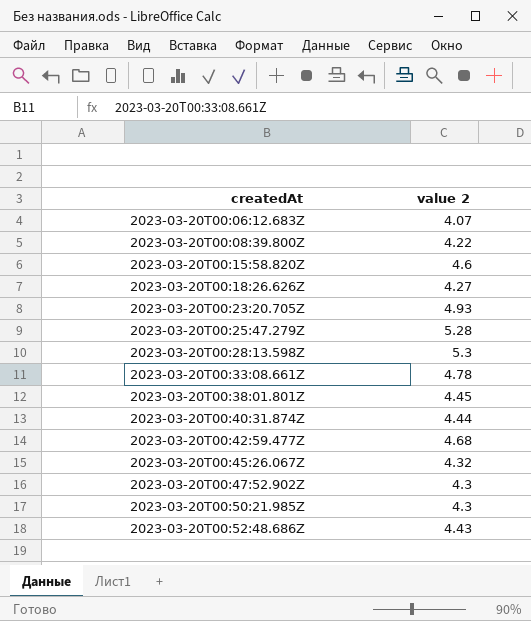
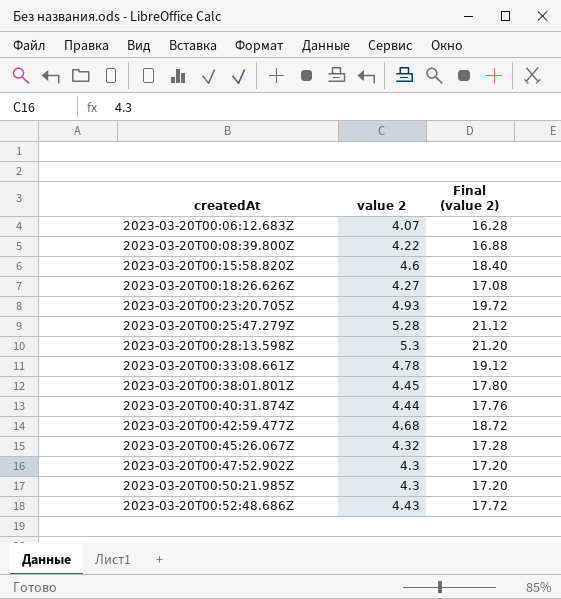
column Final (value 2) | formula: none -> [value 2] * 4

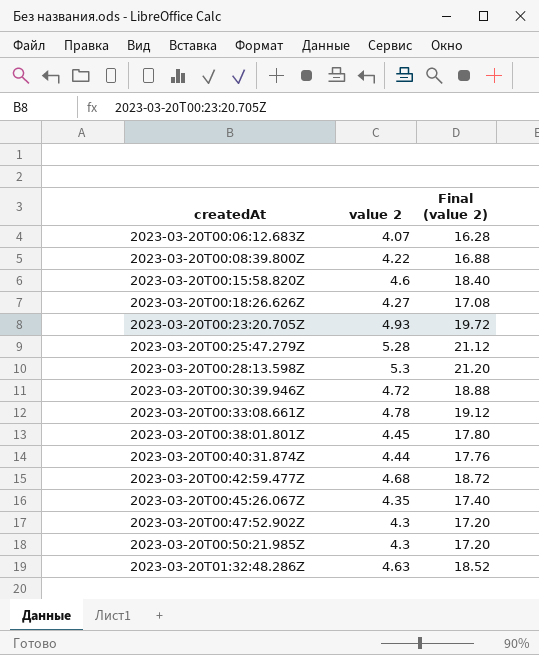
row 2023-03-20T00:52:48.686Z: 4.43 | 17.72 -> none
row 2023-03-20T00:30:39.946Z: none -> 4.72 | 18.88
2023-03-20T00:45:26.067Z | value 2: 4.32 -> 4.35
2023-03-20T00:45:26.067Z | Final (value 2): 17.28 -> 17.40
row 2023-03-20T01:32:48.286Z: none -> 4.63 | 18.52

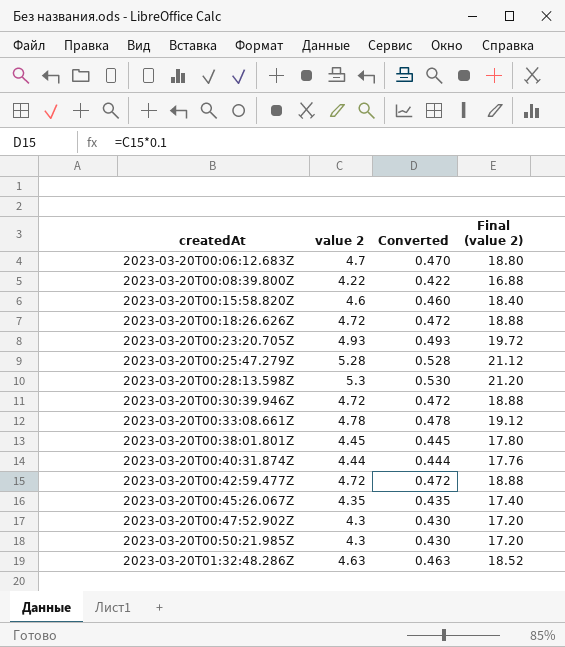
column Converted | formula: none -> [value 2] * 0.1
2023-03-20T00:06:12.683Z | value 2: 4.07 -> 4.7
2023-03-20T00:06:12.683Z | Final (value 2): 16.28 -> 18.80
2023-03-20T00:18:26.626Z | value 2: 4.27 -> 4.72
2023-03-20T00:18:26.626Z | Final (value 2): 17.08 -> 18.88
2023-03-20T00:42:59.477Z | value 2: 4.68 -> 4.72
2023-03-20T00:42:59.477Z | Final (value 2): 18.72 -> 18.88

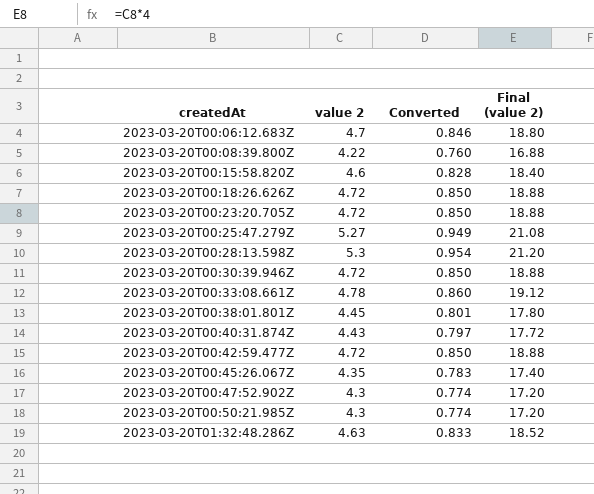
column Converted | formula: [value 2] * 0.1 -> [value 2] * 0.18
2023-03-20T00:23:20.705Z | value 2: 4.93 -> 4.72
2023-03-20T00:23:20.705Z | Final (value 2): 19.72 -> 18.88
2023-03-20T00:25:47.279Z | value 2: 5.28 -> 5.27
2023-03-20T00:25:47.279Z | Final (value 2): 21.12 -> 21.08
2023-03-20T00:40:31.874Z | value 2: 4.44 -> 4.43
2023-03-20T00:40:31.874Z | Final (value 2): 17.76 -> 17.72

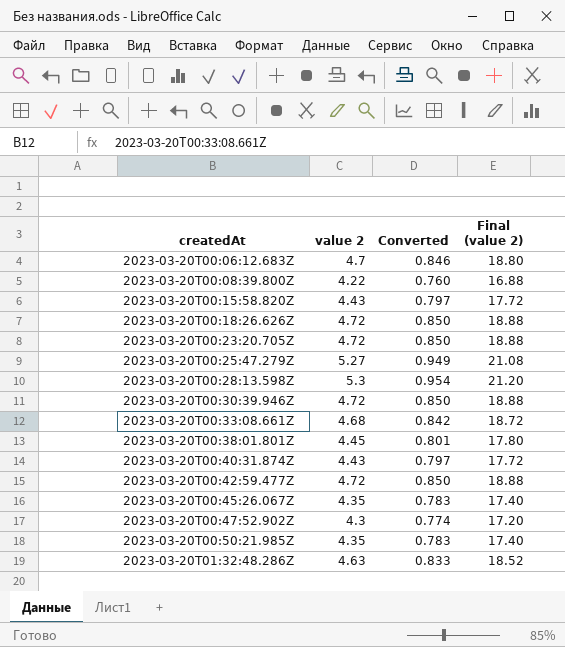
2023-03-20T00:15:58.820Z | value 2: 4.6 -> 4.43
2023-03-20T00:15:58.820Z | Converted: 0.828 -> 0.797
2023-03-20T00:15:58.820Z | Final (value 2): 18.40 -> 17.72
2023-03-20T00:33:08.661Z | value 2: 4.78 -> 4.68
2023-03-20T00:33:08.661Z | Converted: 0.860 -> 0.842
2023-03-20T00:33:08.661Z | Final (value 2): 19.12 -> 18.72
2023-03-20T00:50:21.985Z | value 2: 4.3 -> 4.35
2023-03-20T00:50:21.985Z | Converted: 0.774 -> 0.783
2023-03-20T00:50:21.985Z | Final (value 2): 17.20 -> 17.40

